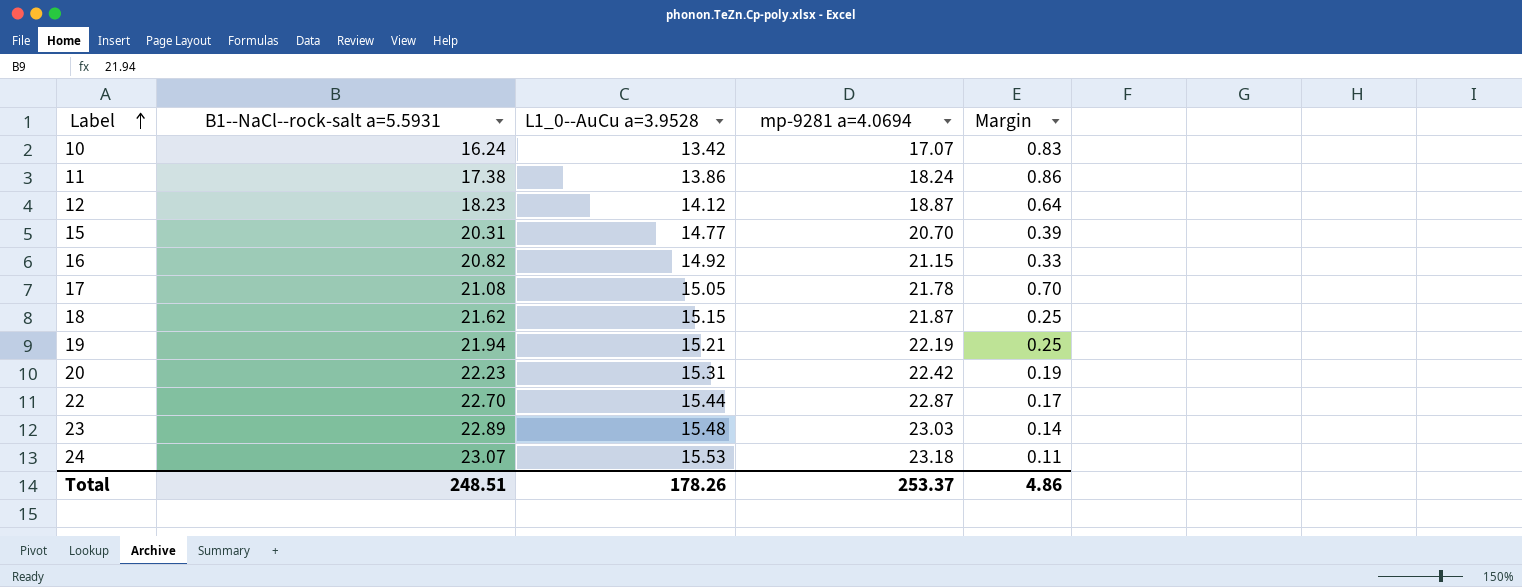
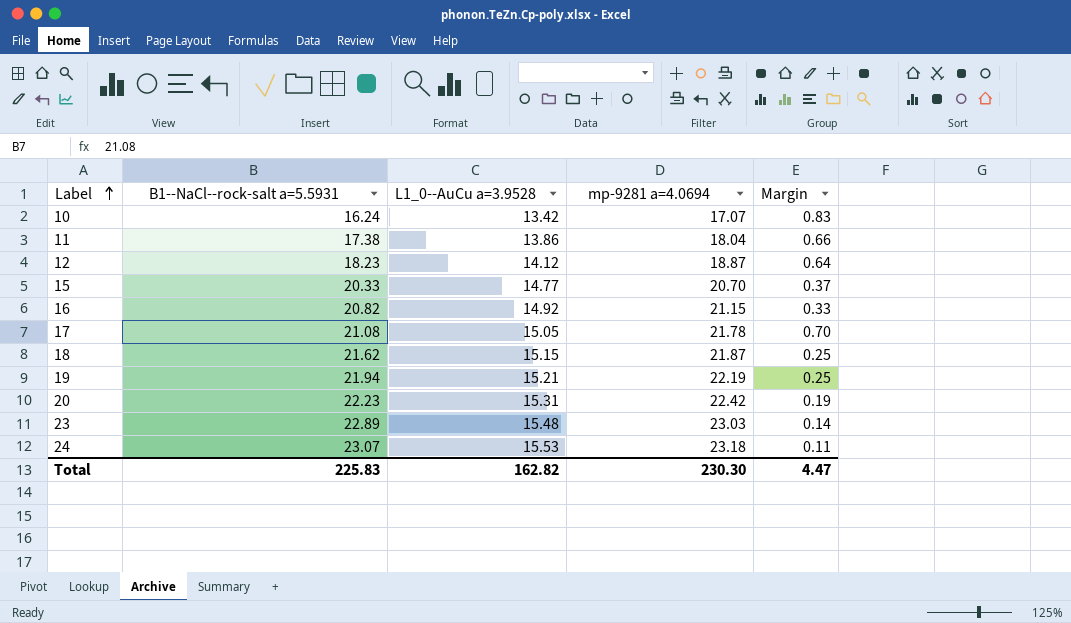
row 22: 22.70 | 15.44 | 22.87 | 0.17 -> none
11 | mp-9281 a=4.0694: 18.24 -> 18.04
11 | Margin: 0.86 -> 0.66
15 | B1--NaCl--rock-salt a=5.5931: 20.31 -> 20.33
15 | Margin: 0.39 -> 0.37
Total | B1--NaCl--rock-salt a=5.5931: 248.51 -> 225.83
Total | L1_0--AuCu a=3.9528: 178.26 -> 162.82
Total | mp-9281 a=4.0694: 253.37 -> 230.30
Total | Margin: 4.86 -> 4.47

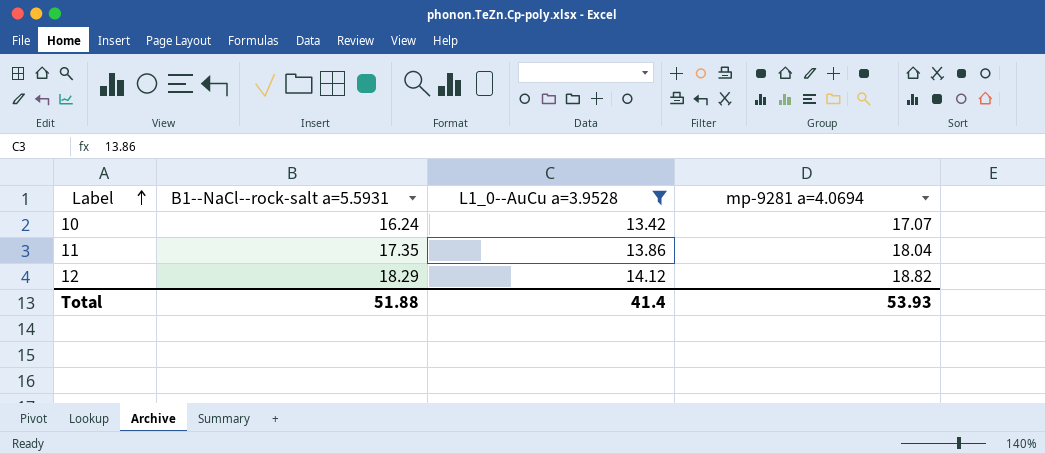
filter: none -> L1_0--AuCu a=3.9528 <= 14.12
column Margin | formula: [mp-9281 a=4.0694] - [B1--NaCl--rock-salt a=5.5931] -> none
11 | B1--NaCl--rock-salt a=5.5931: 17.38 -> 17.35
12 | B1--NaCl--rock-salt a=5.5931: 18.23 -> 18.29
12 | mp-9281 a=4.0694: 18.87 -> 18.82
Total | B1--NaCl--rock-salt a=5.5931: 225.83 -> 51.88
Total | L1_0--AuCu a=3.9528: 162.82 -> 41.4
Total | mp-9281 a=4.0694: 230.30 -> 53.93

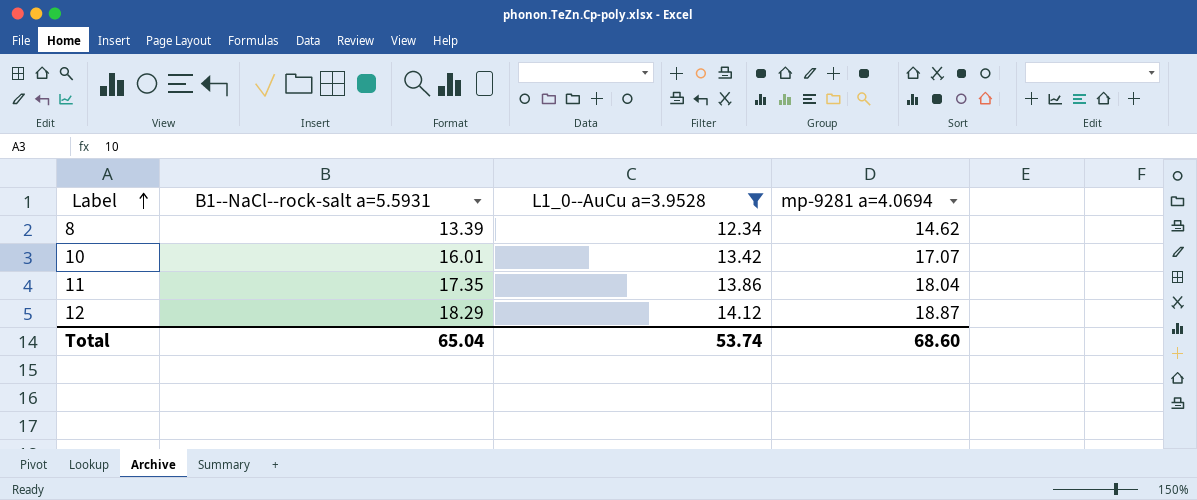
row 8: none -> 13.39 | 12.34 | 14.62
10 | B1--NaCl--rock-salt a=5.5931: 16.24 -> 16.01
12 | mp-9281 a=4.0694: 18.82 -> 18.87
Total | B1--NaCl--rock-salt a=5.5931: 51.88 -> 65.04
Total | L1_0--AuCu a=3.9528: 41.4 -> 53.74
Total | mp-9281 a=4.0694: 53.93 -> 68.60

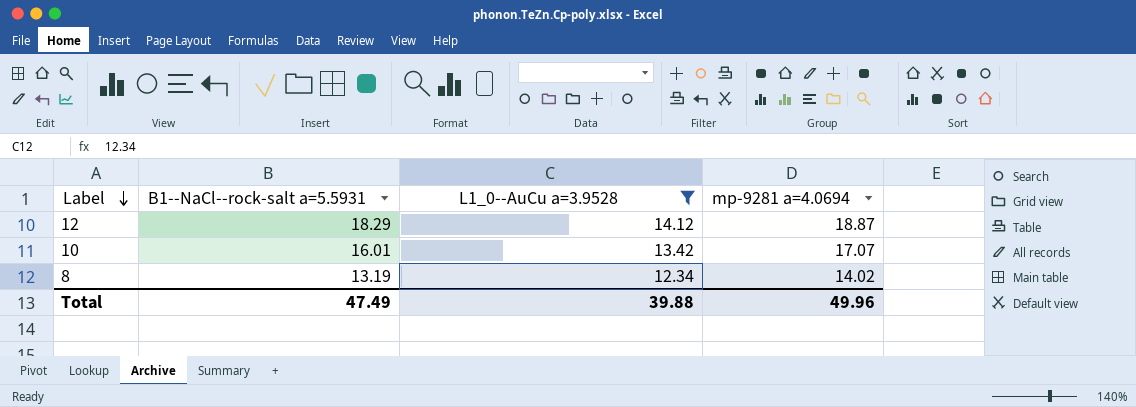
row order: Label ascending -> Label descending
row 11: 17.35 | 13.86 | 18.04 -> none
8 | B1--NaCl--rock-salt a=5.5931: 13.39 -> 13.19
8 | mp-9281 a=4.0694: 14.62 -> 14.02
Total | B1--NaCl--rock-salt a=5.5931: 65.04 -> 47.49
Total | L1_0--AuCu a=3.9528: 53.74 -> 39.88
Total | mp-9281 a=4.0694: 68.60 -> 49.96

